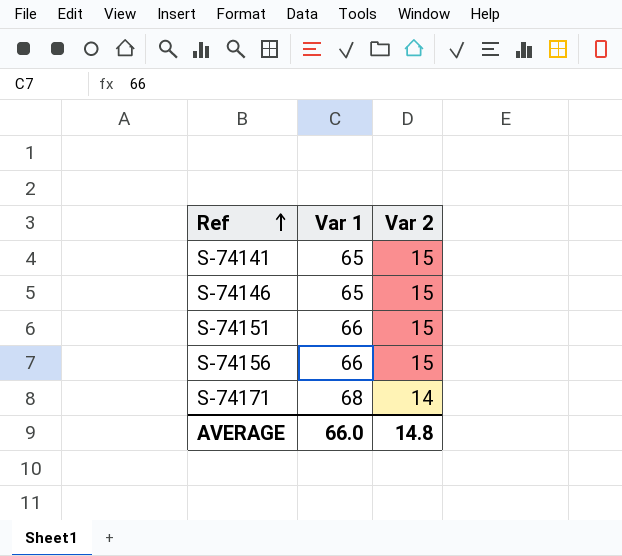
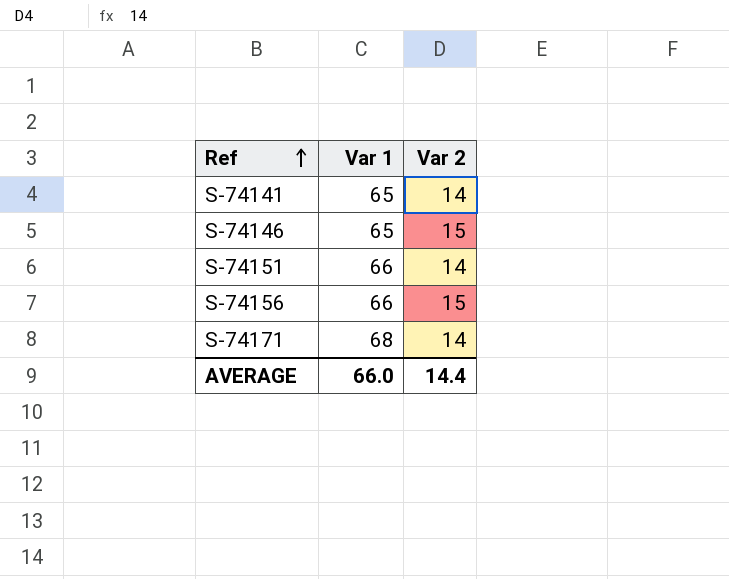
S-74141 | Var 2: 15 -> 14
S-74151 | Var 2: 15 -> 14
AVERAGE | Var 2: 14.8 -> 14.4

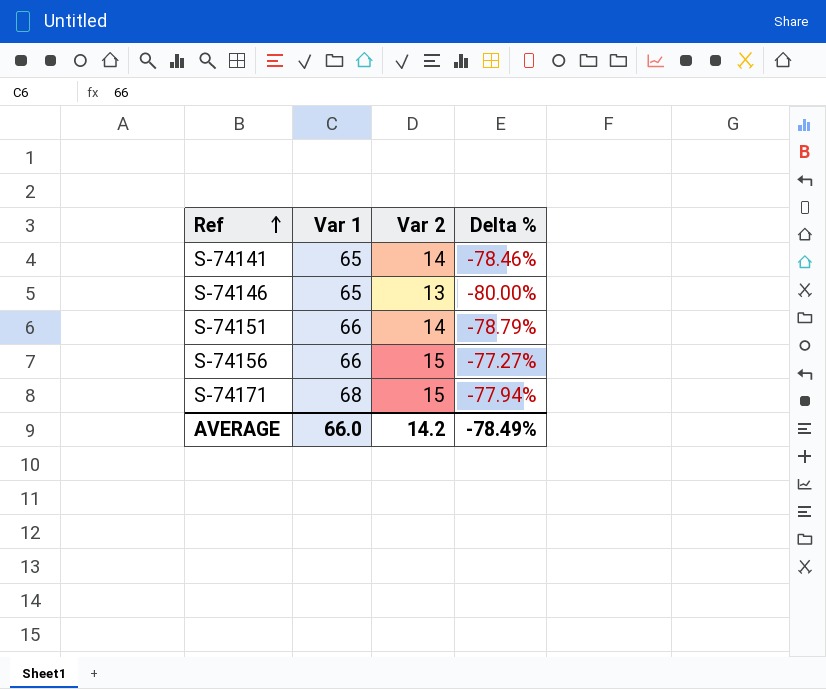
column Delta % | formula: none -> ([Var 2] - [Var 1]) / [Var 1]
S-74146 | Var 2: 15 -> 13
S-74171 | Var 2: 14 -> 15
AVERAGE | Var 2: 14.4 -> 14.2

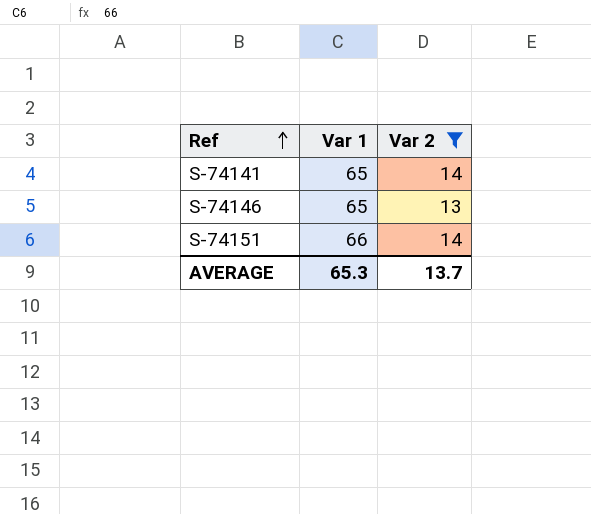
filter: none -> Var 2 != 15
column Delta % | formula: ([Var 2] - [Var 1]) / [Var 1] -> none
AVERAGE | Var 1: 66.0 -> 65.3
AVERAGE | Var 2: 14.2 -> 13.7

